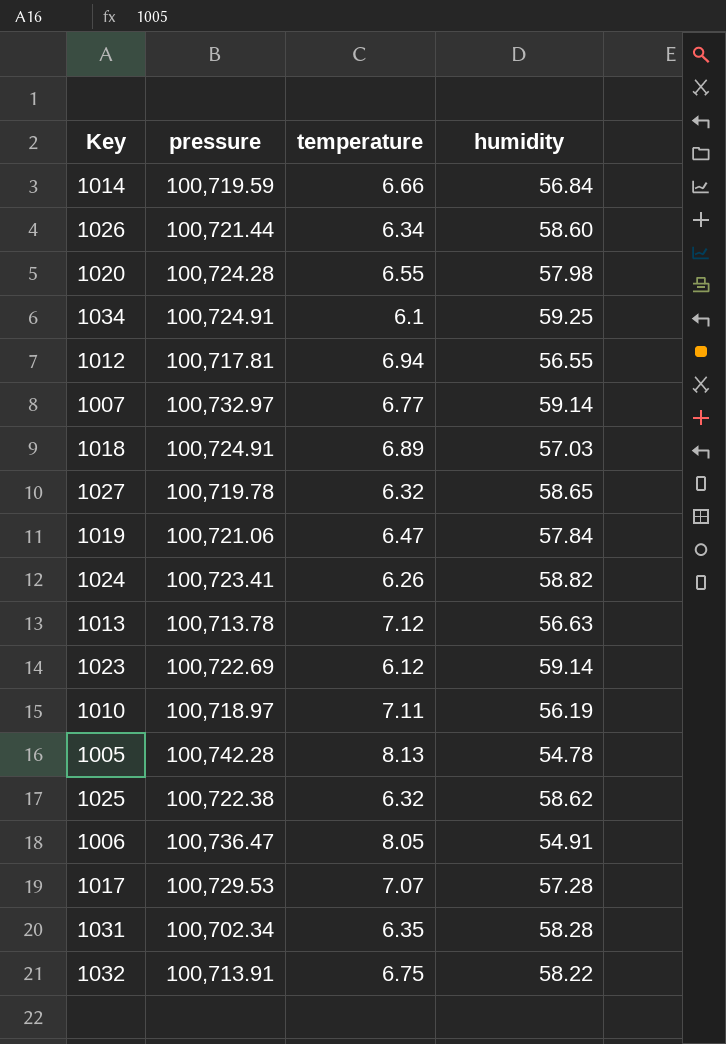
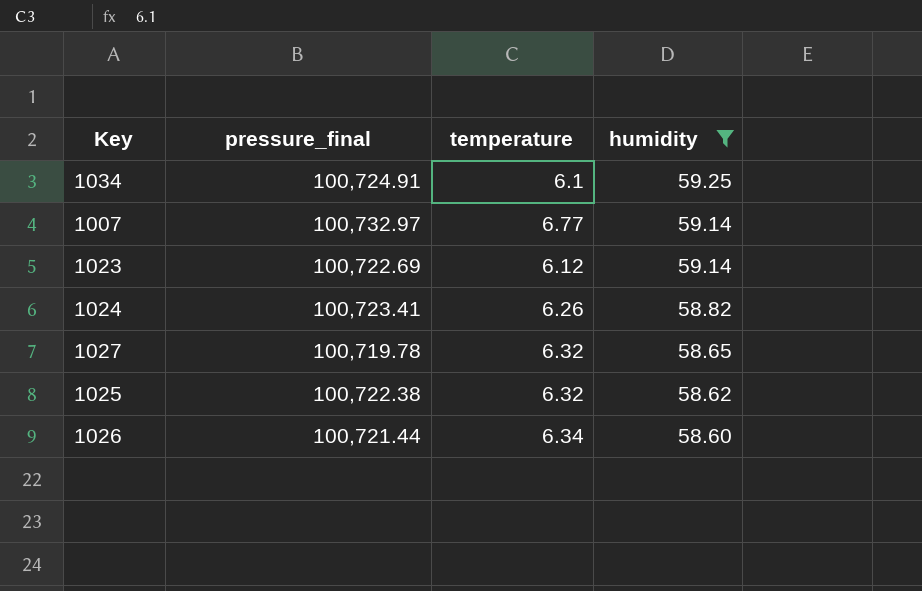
filter: none -> humidity >= 58.60
row order: none -> humidity descending
column name: pressure -> pressure_final

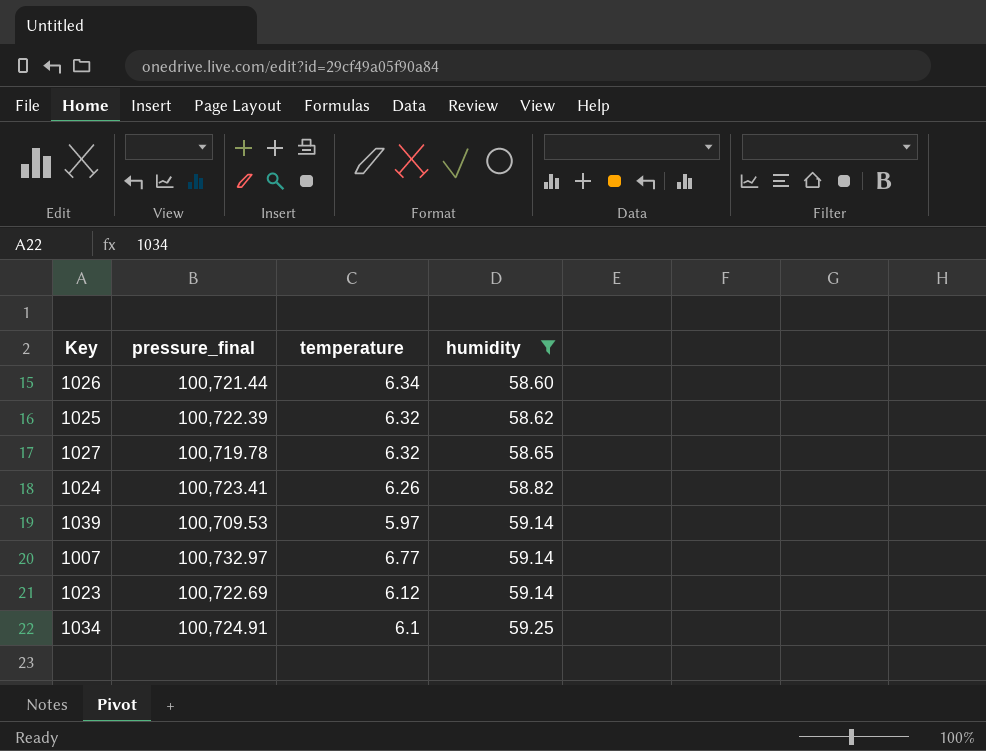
row order: humidity descending -> humidity ascending
1025 | pressure_final: 100,722.38 -> 100,722.39
row 1039: none -> 100,709.53 | 5.97 | 59.14

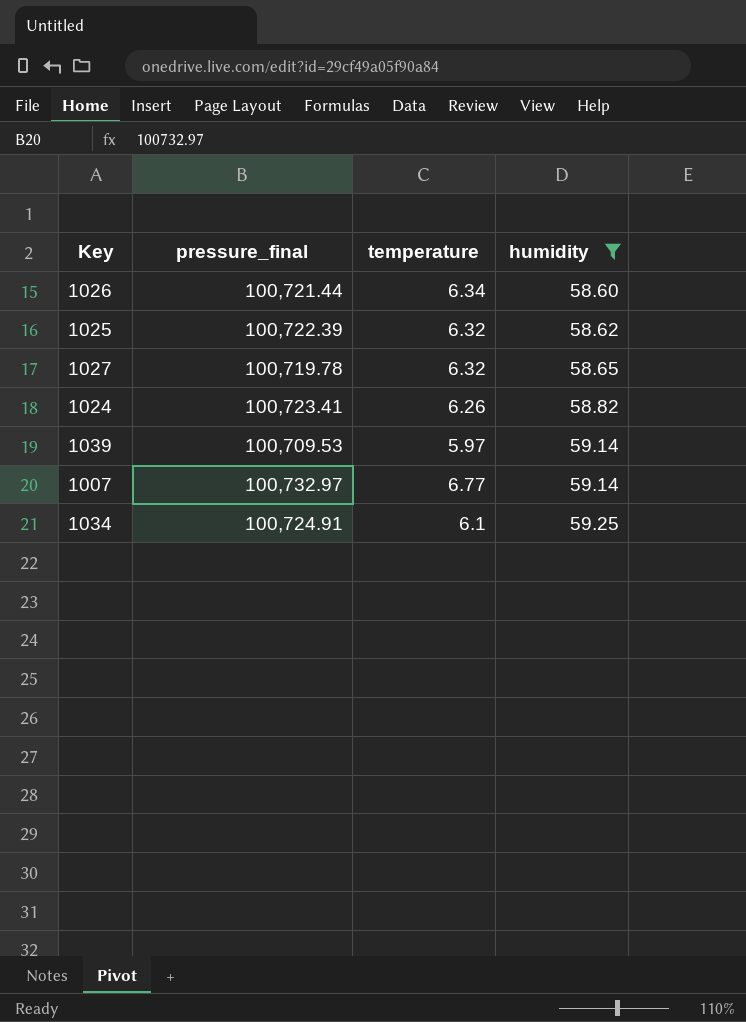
row 1023: 100,722.69 | 6.12 | 59.14 -> none

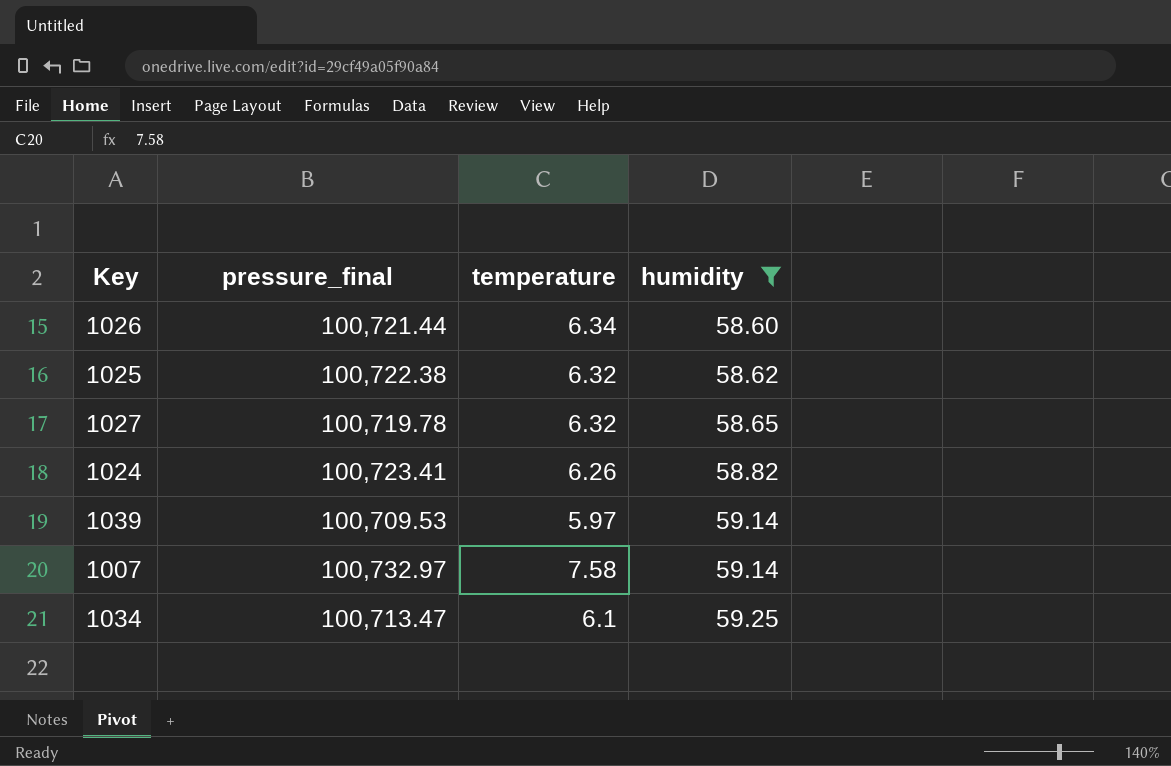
1025 | pressure_final: 100,722.39 -> 100,722.38
1007 | temperature: 6.77 -> 7.58
1034 | pressure_final: 100,724.91 -> 100,713.47

